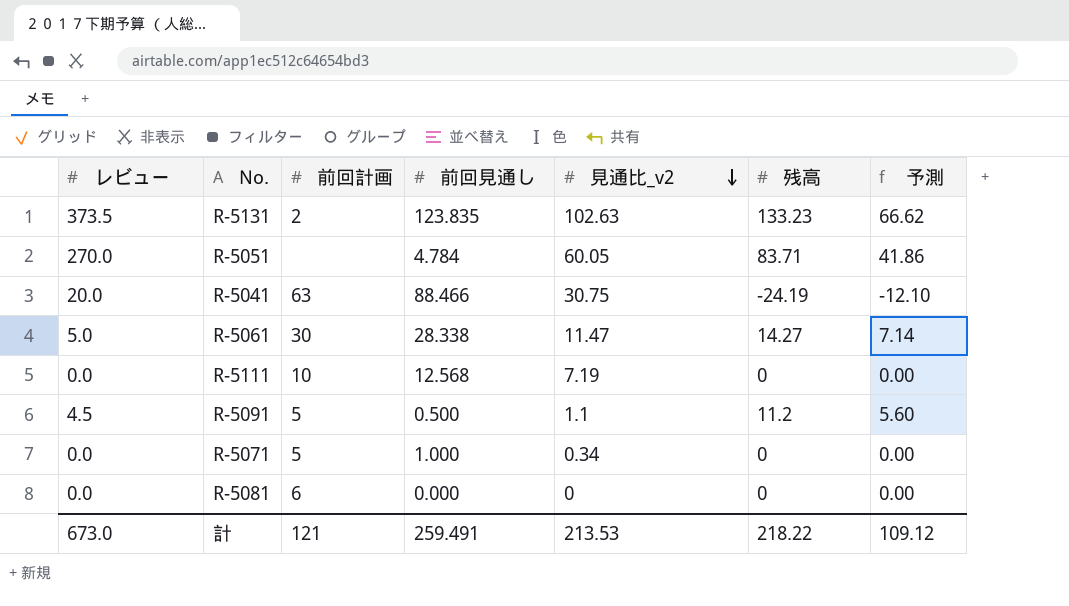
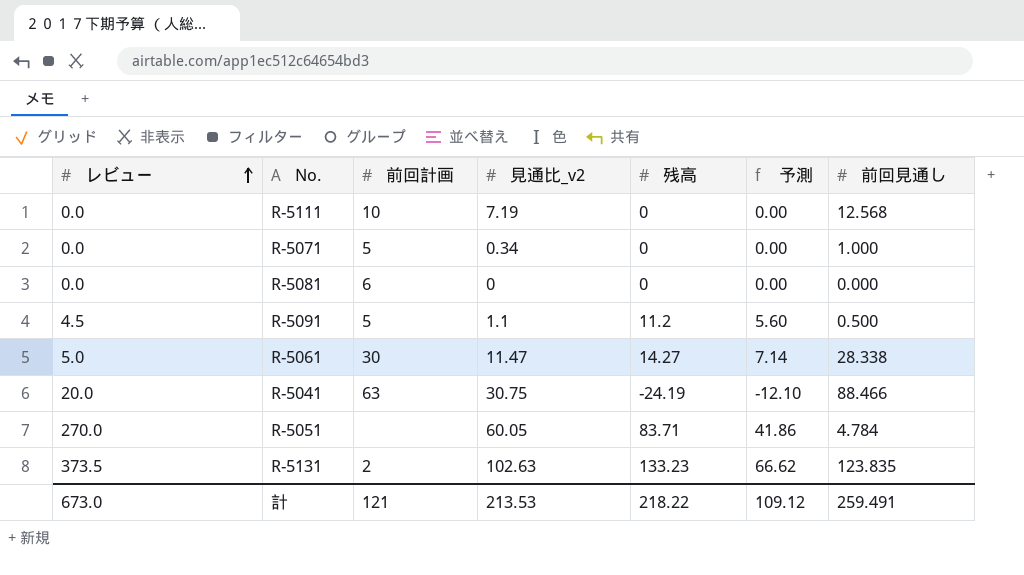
row order: 見通比_v2 descending -> レビュー ascending
column 前回見通し | position: 4 -> 7

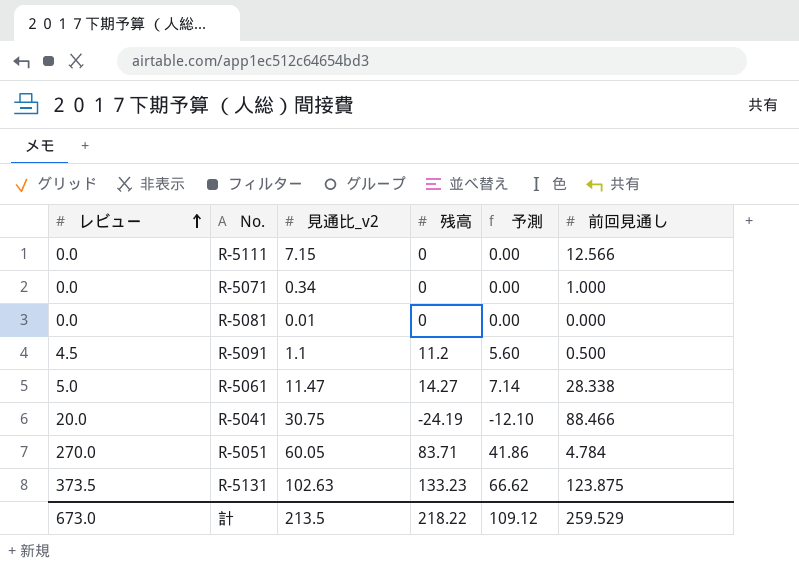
column 前回計画 | position: 3 -> none
R-5111 | 見通比_v2: 7.19 -> 7.15
R-5111 | 前回見通し: 12.568 -> 12.566
R-5081 | 見通比_v2: 0 -> 0.01
R-5131 | 前回見通し: 123.835 -> 123.875
計 | 見通比_v2: 213.53 -> 213.5
計 | 前回見通し: 259.491 -> 259.529

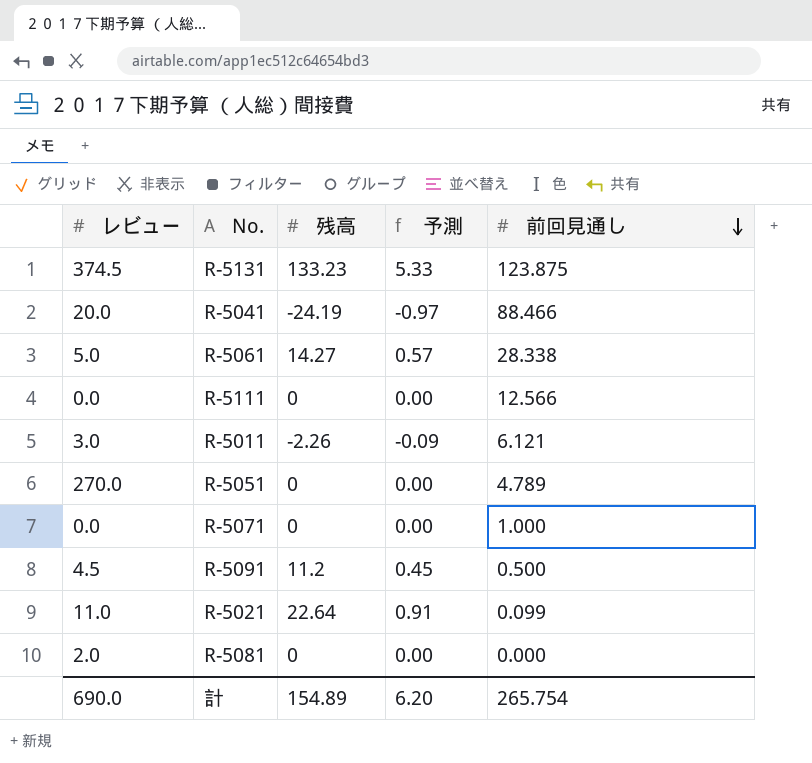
row order: レビュー ascending -> 前回見通し descending
column 見通比_v2 | position: 3 -> none
column 予測 | formula: [残高] * 0.5 -> [残高] * 0.04
R-5131 | レビュー: 373.5 -> 374.5
row R-5011: none -> 3.0 | -2.26 | -0.09 | 6.121
R-5051 | 残高: 83.71 -> 0
R-5051 | 前回見通し: 4.784 -> 4.789
row R-5021: none -> 11.0 | 22.64 | 0.91 | 0.099
R-5081 | レビュー: 0.0 -> 2.0
計 | レビュー: 673.0 -> 690.0
計 | 残高: 218.22 -> 154.89
計 | 予測: 109.12 -> 6.20
計 | 前回見通し: 259.529 -> 265.754

